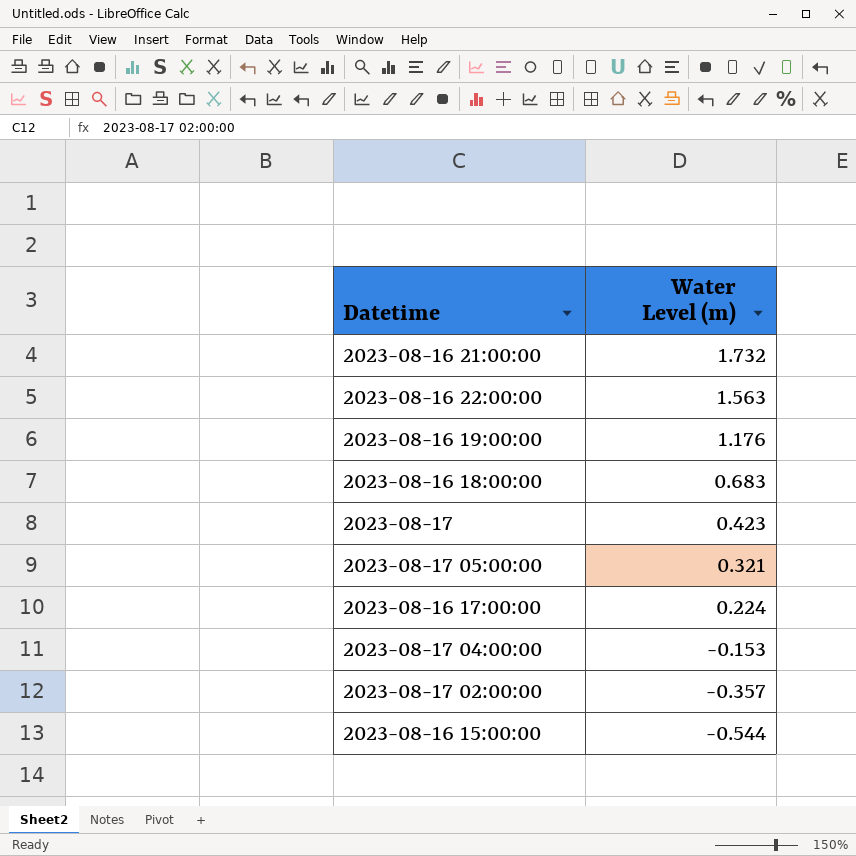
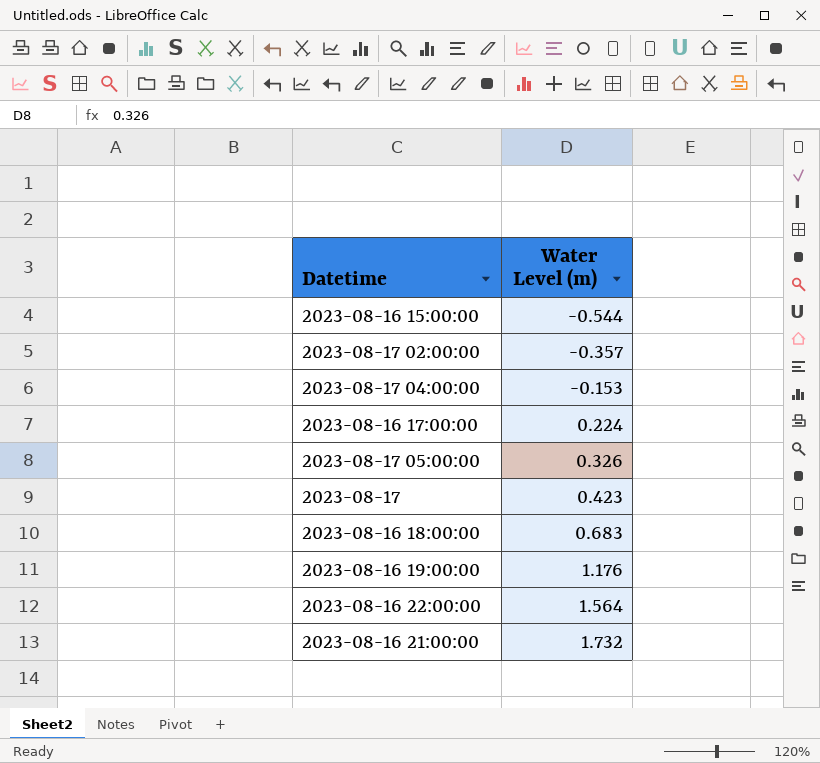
row order: Water Level (m) descending -> Water Level (m) ascending
2023-08-17 05:00:00 | Water Level (m): 0.321 -> 0.326
2023-08-16 22:00:00 | Water Level (m): 1.563 -> 1.564

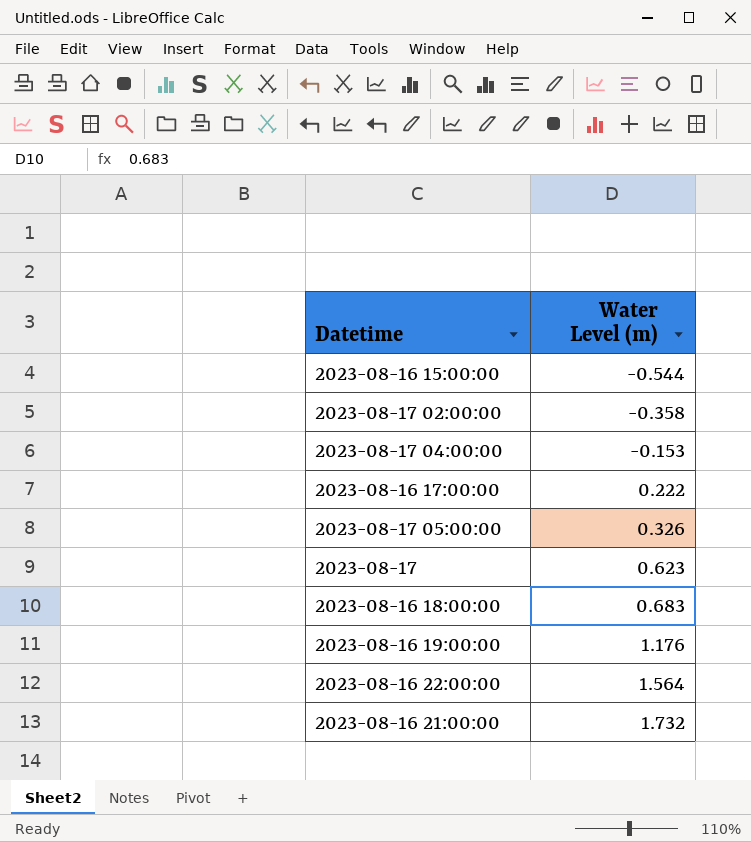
2023-08-17 02:00:00 | Water Level (m): -0.357 -> -0.358
2023-08-16 17:00:00 | Water Level (m): 0.224 -> 0.222
2023-08-17 | Water Level (m): 0.423 -> 0.623

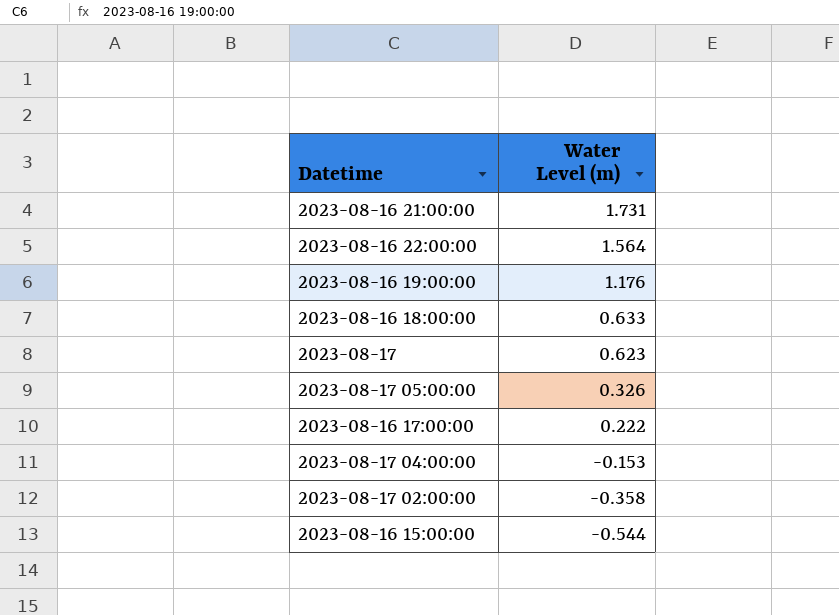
row order: Water Level (m) ascending -> Water Level (m) descending
2023-08-16 21:00:00 | Water Level (m): 1.732 -> 1.731
2023-08-16 18:00:00 | Water Level (m): 0.683 -> 0.633

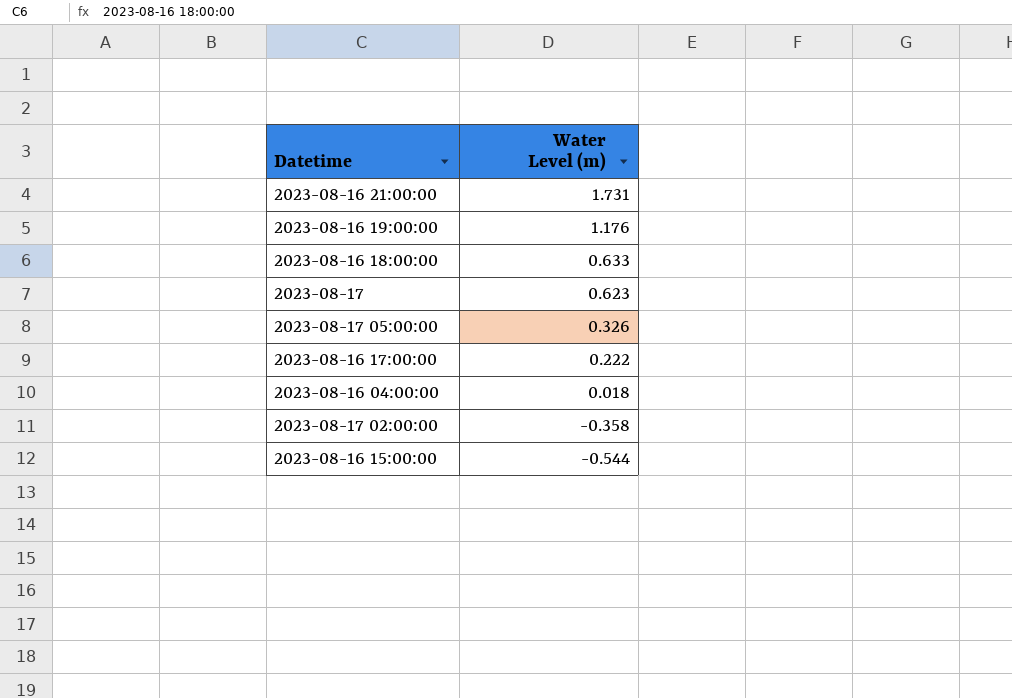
row 2023-08-16 22:00:00: 1.564 -> none
row 2023-08-17 04:00:00: -0.153 -> none
row 2023-08-16 04:00:00: none -> 0.018

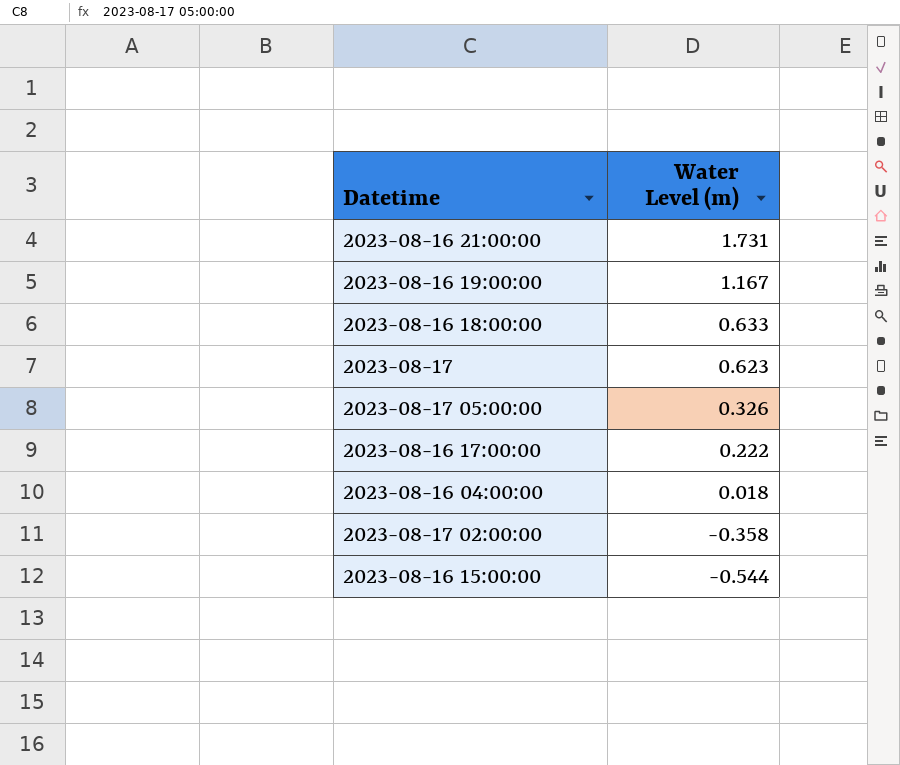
2023-08-16 19:00:00 | Water Level (m): 1.176 -> 1.167

